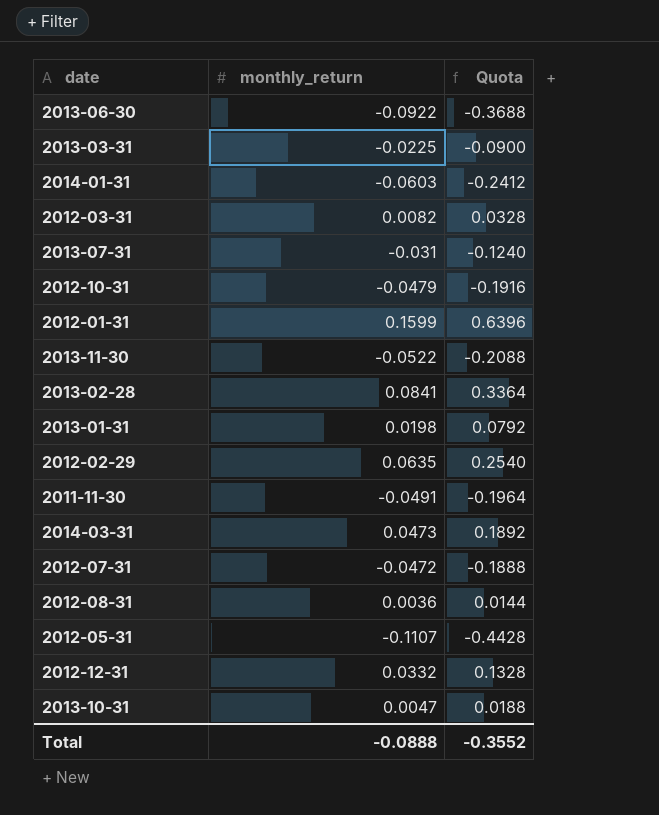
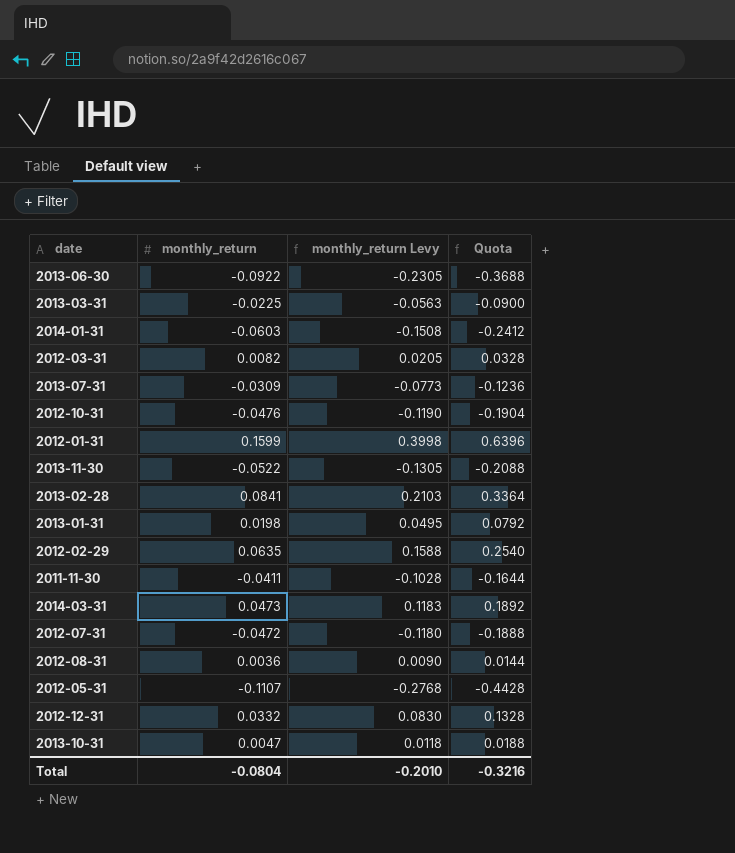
column monthly_return Levy | formula: none -> [monthly_return] * 2.5
2013-07-31 | monthly_return: -0.031 -> -0.0309
2013-07-31 | Quota: -0.1240 -> -0.1236
2012-10-31 | monthly_return: -0.0479 -> -0.0476
2012-10-31 | Quota: -0.1916 -> -0.1904
2011-11-30 | monthly_return: -0.0491 -> -0.0411
2011-11-30 | Quota: -0.1964 -> -0.1644
Total | monthly_return: -0.0888 -> -0.0804
Total | Quota: -0.3552 -> -0.3216

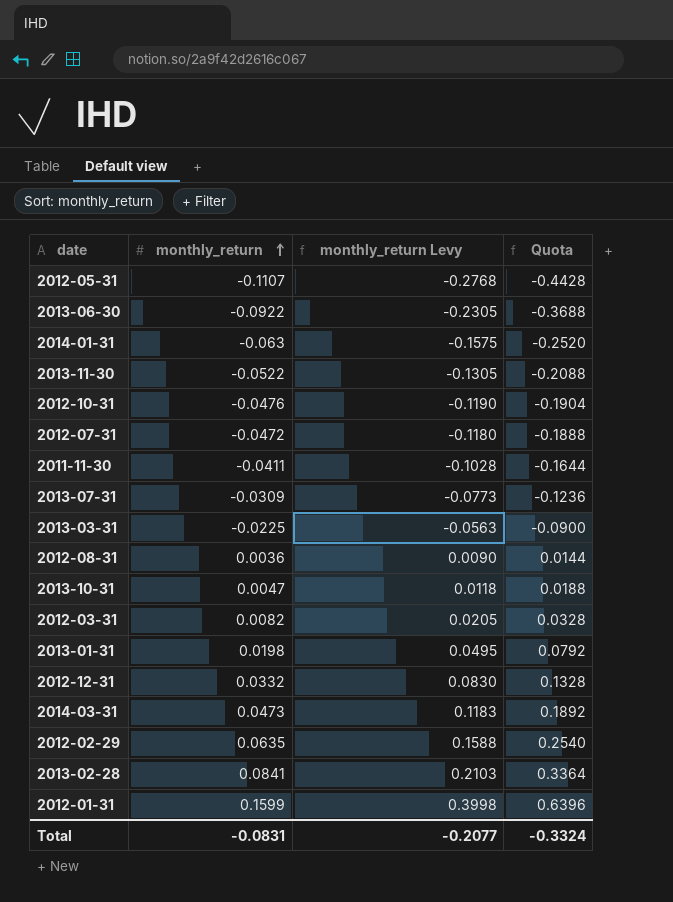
row order: none -> monthly_return ascending
2014-01-31 | monthly_return: -0.0603 -> -0.063
2014-01-31 | monthly_return Levy: -0.1508 -> -0.1575
2014-01-31 | Quota: -0.2412 -> -0.2520
Total | monthly_return: -0.0804 -> -0.0831
Total | monthly_return Levy: -0.2010 -> -0.2077
Total | Quota: -0.3216 -> -0.3324

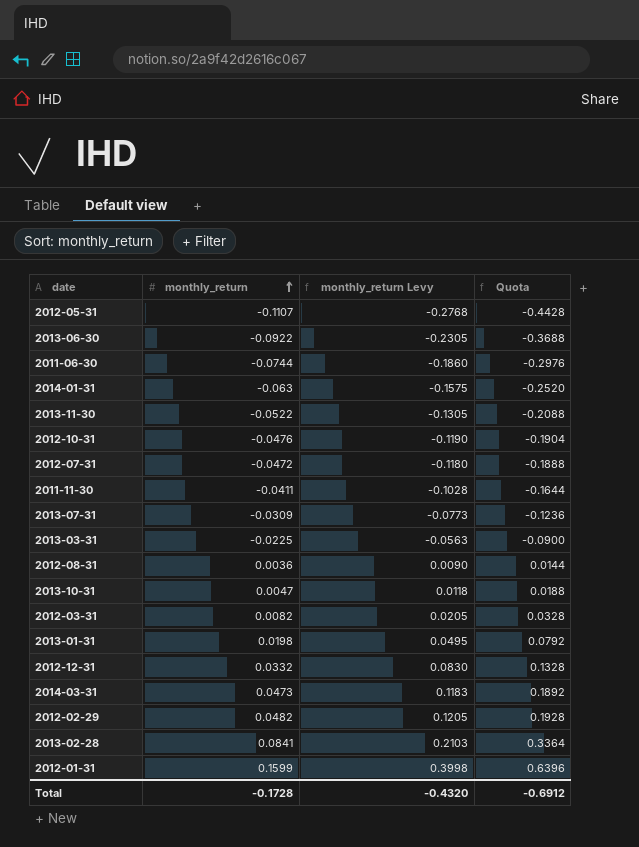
row 2011-06-30: none -> -0.0744 | -0.1860 | -0.2976
2012-02-29 | monthly_return: 0.0635 -> 0.0482
2012-02-29 | monthly_return Levy: 0.1588 -> 0.1205
2012-02-29 | Quota: 0.2540 -> 0.1928
Total | monthly_return: -0.0831 -> -0.1728
Total | monthly_return Levy: -0.2077 -> -0.4320
Total | Quota: -0.3324 -> -0.6912

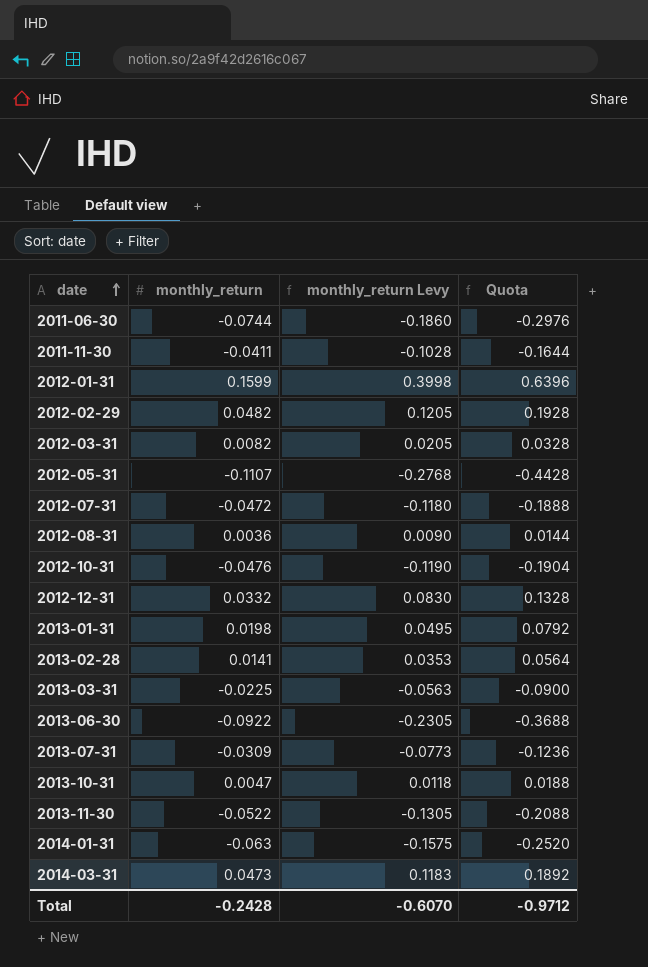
row order: monthly_return ascending -> date ascending
2013-02-28 | monthly_return: 0.0841 -> 0.0141
2013-02-28 | monthly_return Levy: 0.2103 -> 0.0353
2013-02-28 | Quota: 0.3364 -> 0.0564
Total | monthly_return: -0.1728 -> -0.2428
Total | monthly_return Levy: -0.4320 -> -0.6070
Total | Quota: -0.6912 -> -0.9712

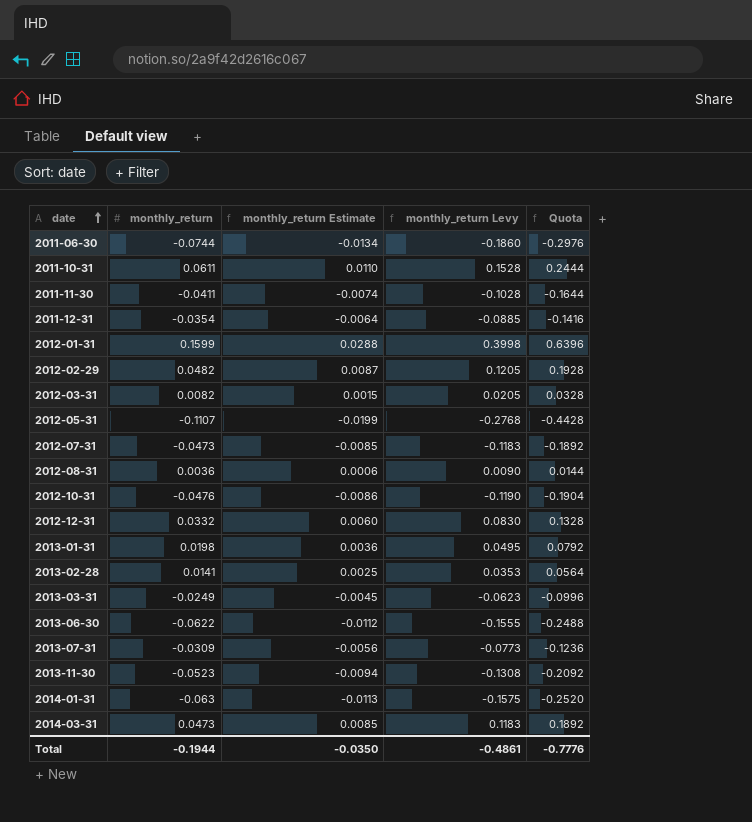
column monthly_return Estimate | formula: none -> [monthly_return] * 0.18
row 2013-10-31: 0.0047 | 0.0118 | 0.0188 -> none
row 2011-10-31: none -> 0.0611 | 0.0110 | 0.1528 | 0.2444
row 2011-12-31: none -> -0.0354 | -0.0064 | -0.0885 | -0.1416
2012-07-31 | monthly_return: -0.0472 -> -0.0473
2012-07-31 | monthly_return Levy: -0.1180 -> -0.1183
2012-07-31 | Quota: -0.1888 -> -0.1892
2013-03-31 | monthly_return: -0.0225 -> -0.0249
2013-03-31 | monthly_return Levy: -0.0563 -> -0.0623
2013-03-31 | Quota: -0.0900 -> -0.0996
2013-06-30 | monthly_return: -0.0922 -> -0.0622
2013-06-30 | monthly_return Levy: -0.2305 -> -0.1555
2013-06-30 | Quota: -0.3688 -> -0.2488
2013-11-30 | monthly_return: -0.0522 -> -0.0523
2013-11-30 | monthly_return Levy: -0.1305 -> -0.1308
2013-11-30 | Quota: -0.2088 -> -0.2092
Total | monthly_return: -0.2428 -> -0.1944
Total | monthly_return Levy: -0.6070 -> -0.4861
Total | Quota: -0.9712 -> -0.7776

